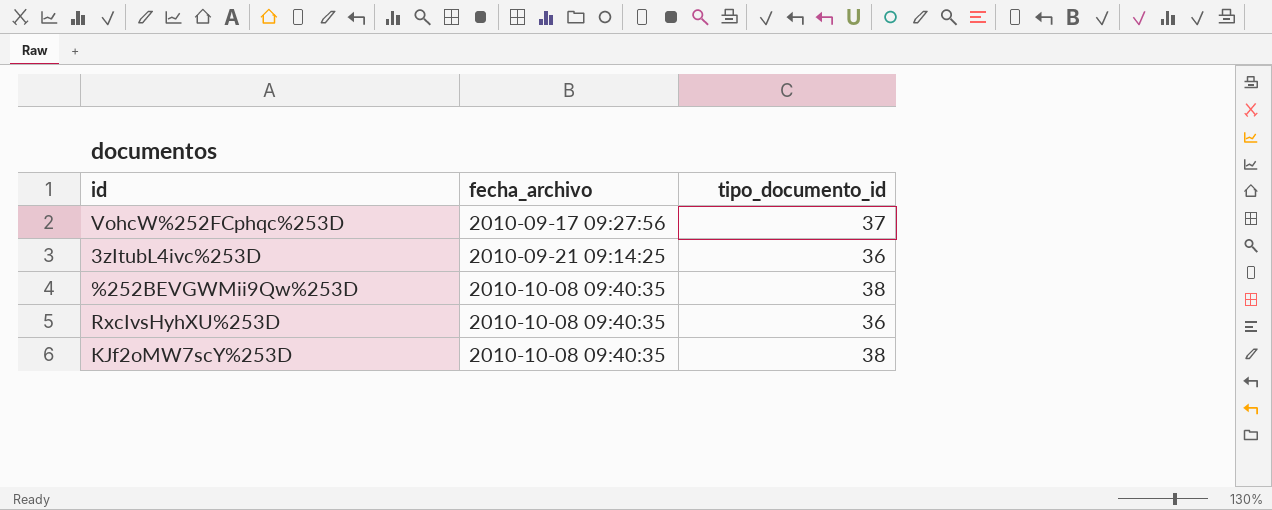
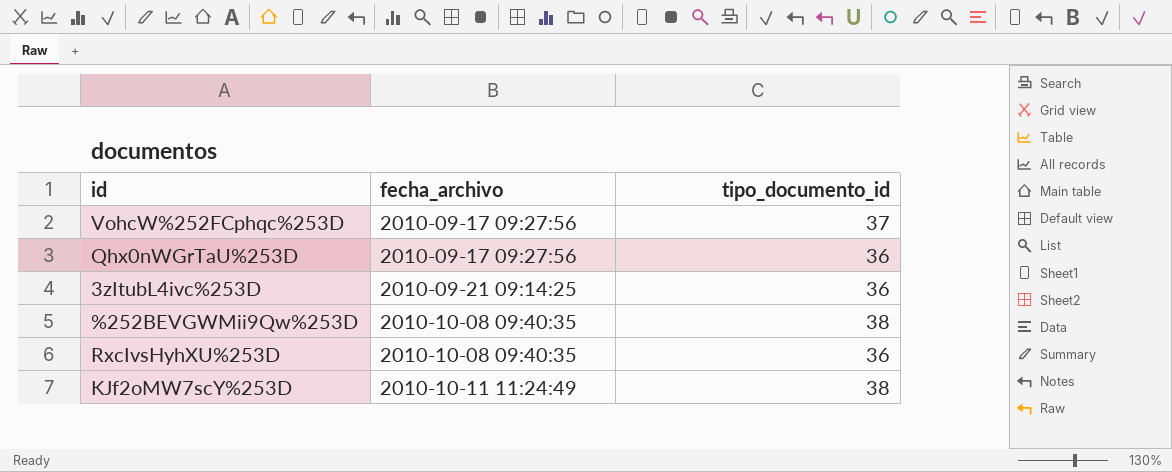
row Qhx0nWGrTaU%253D: none -> 2010-09-17 09:27:56 | 36
KJf2oMW7scY%253D | fecha_archivo: 2010-10-08 09:40:35 -> 2010-10-11 11:24:49

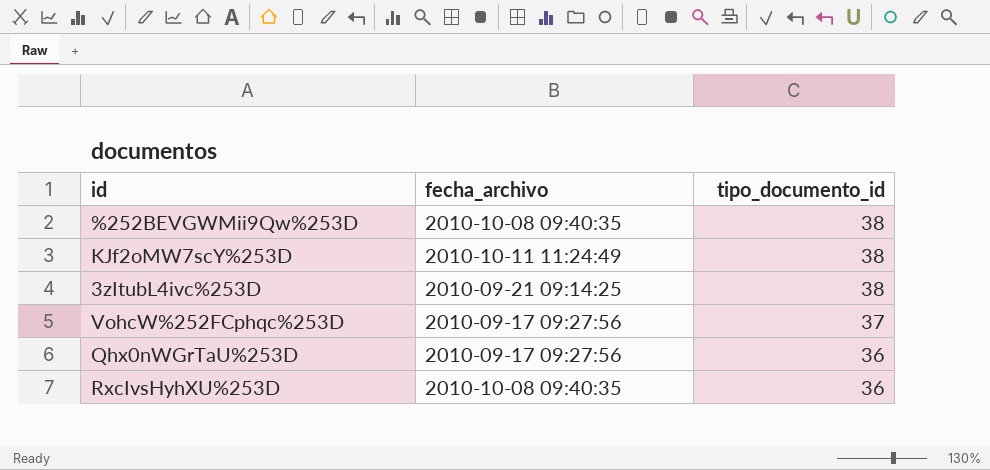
row order: fecha_archivo ascending -> tipo_documento_id descending
3zItubL4ivc%253D | tipo_documento_id: 36 -> 38

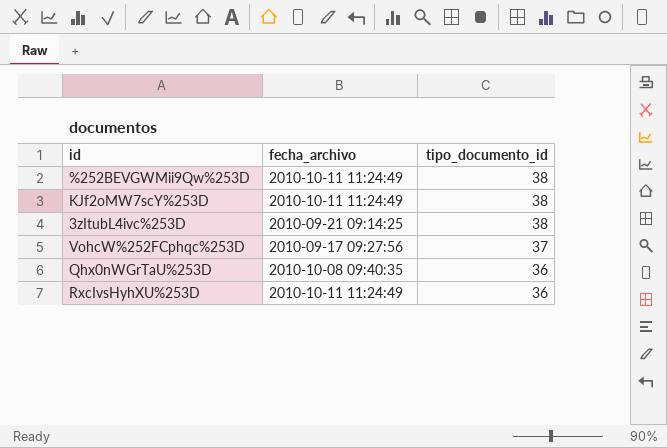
%252BEVGWMii9Qw%253D | fecha_archivo: 2010-10-08 09:40:35 -> 2010-10-11 11:24:49
Qhx0nWGrTaU%253D | fecha_archivo: 2010-09-17 09:27:56 -> 2010-10-08 09:40:35
RxcIvsHyhXU%253D | fecha_archivo: 2010-10-08 09:40:35 -> 2010-10-11 11:24:49

